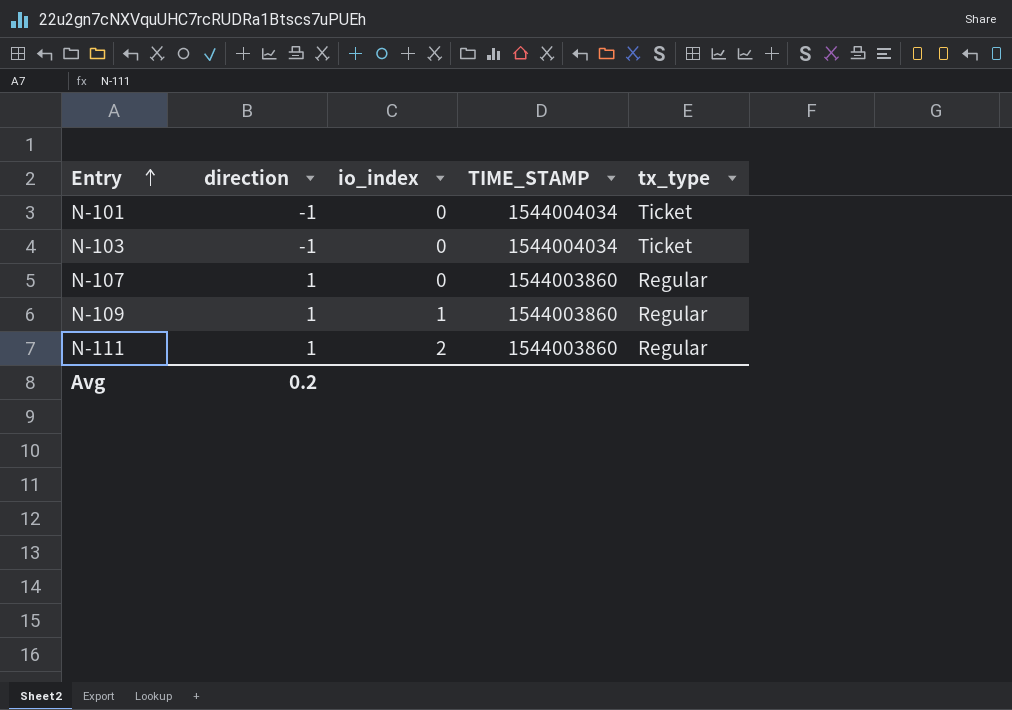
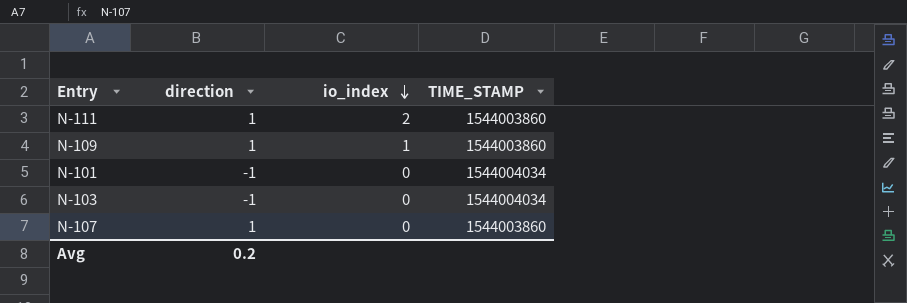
row order: Entry ascending -> io_index descending
column tx_type | position: 5 -> none

